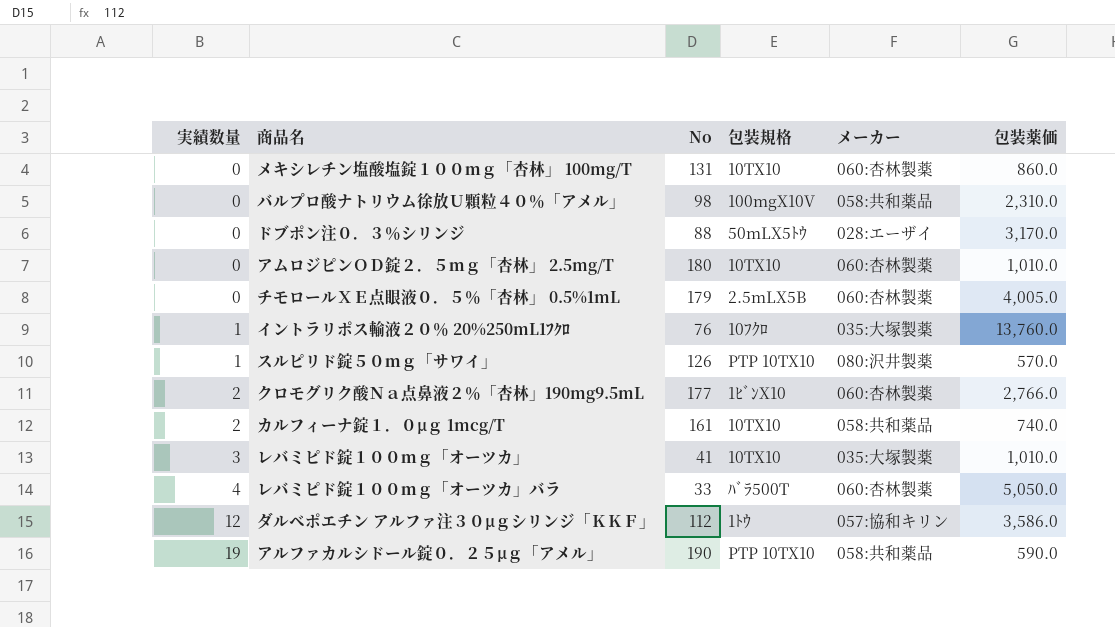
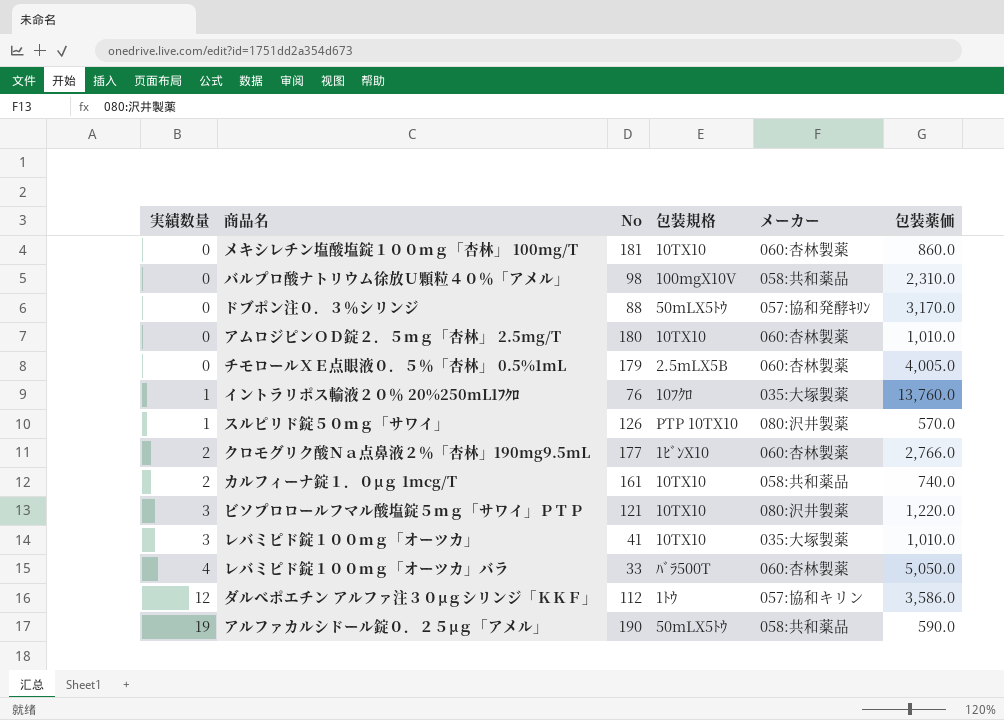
メキシレチン塩酸塩錠１００ｍｇ「杏林」 100mg/T | No: 131 -> 181
ドブポン注０．３％シリンジ | メーカー: 028:エーザイ -> 057:協和発酵ｷﾘﾝ
row ビソプロロールフマル酸塩錠５ｍｇ「サワイ」ＰＴＰ: none -> 3 | 121 | 10TX10 | 080:沢井製薬 | 1,220.0
アルファカルシドール錠０．２５μｇ「アメル」 | 包装規格: PTP 10TX10 -> 50mLX5ﾄｳ

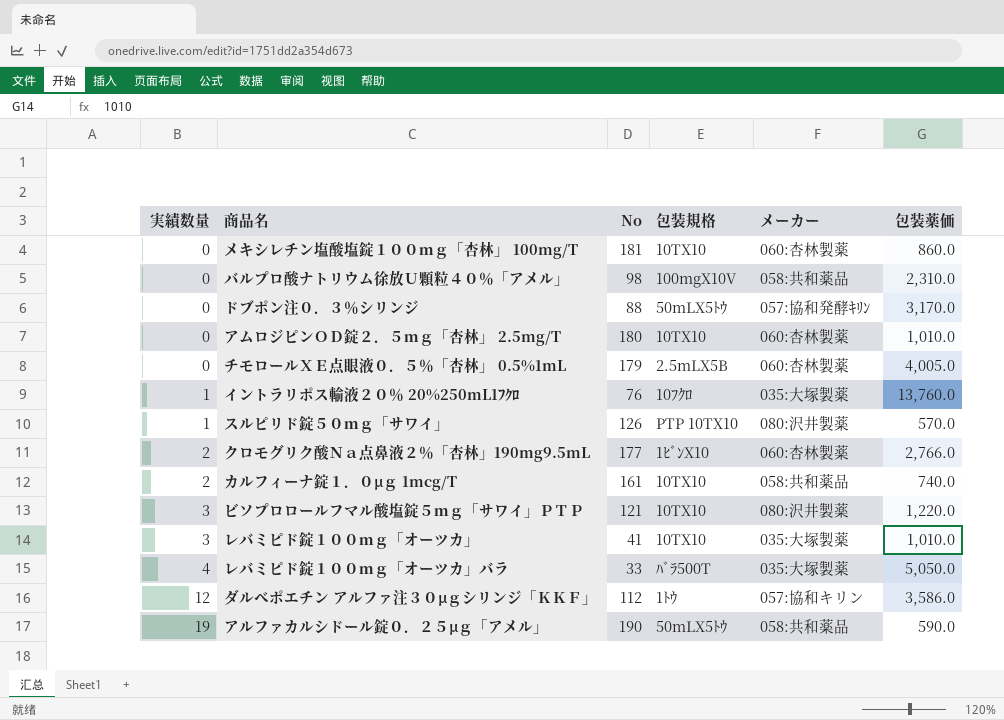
レバミピド錠１００ｍｇ「オーツカ」バラ | メーカー: 060:杏林製薬 -> 035:大塚製薬

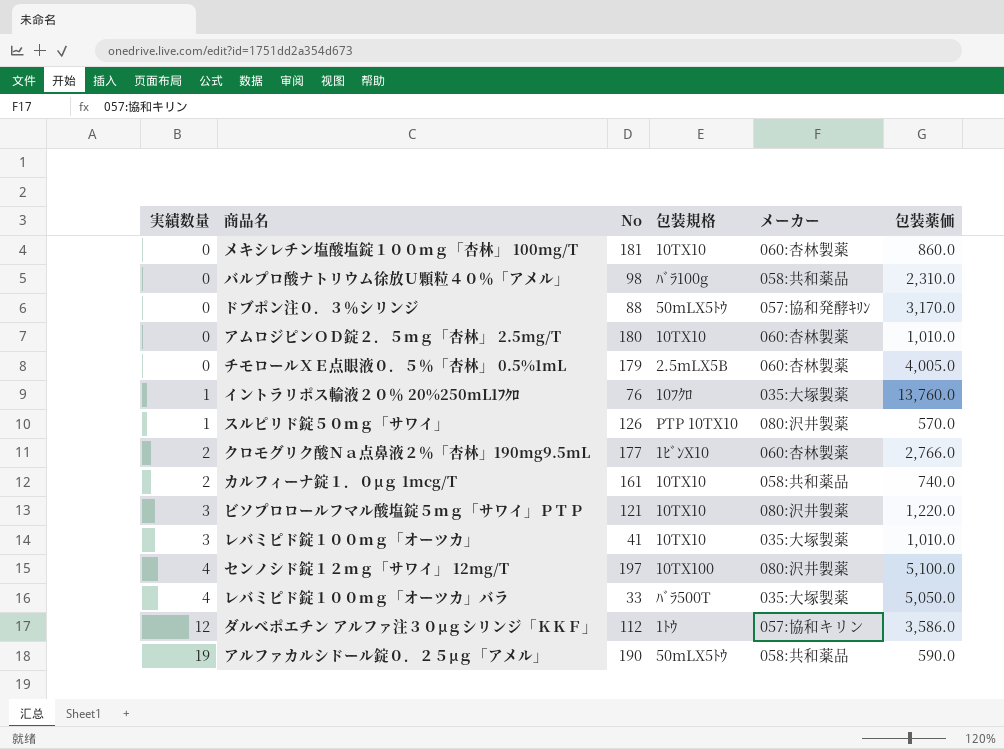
バルプロ酸ナトリウム徐放Ｕ顆粒４０％「アメル」 | 包装規格: 100mgX10V -> ﾊﾞﾗ100g
row センノシド錠１２ｍｇ「サワイ」 12mg/T: none -> 4 | 197 | 10TX100 | 080:沢井製薬 | 5,100.0

